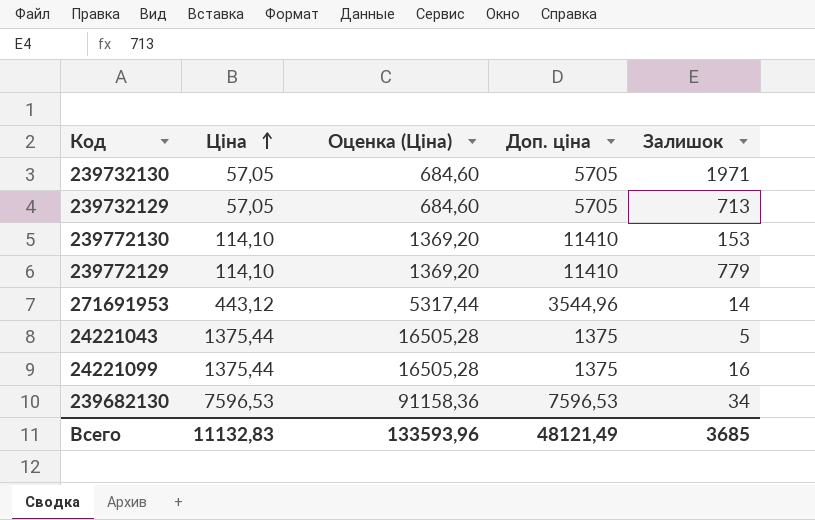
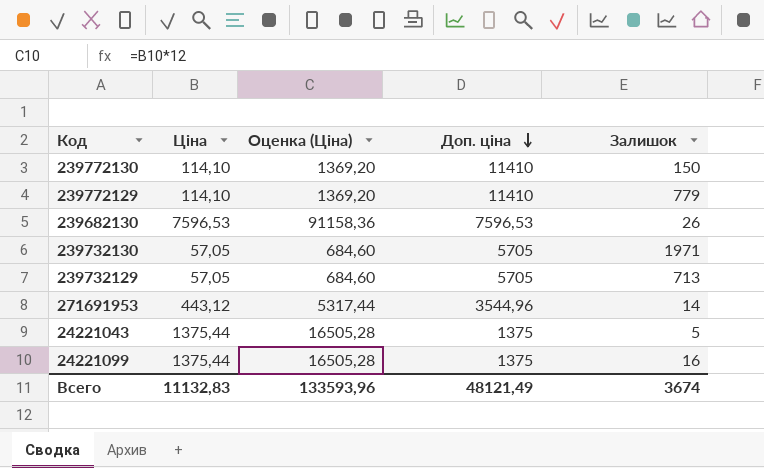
row order: Ціна ascending -> Доп. ціна descending
239772130 | Залишок: 153 -> 150
239682130 | Залишок: 34 -> 26
Всего | Залишок: 3685 -> 3674

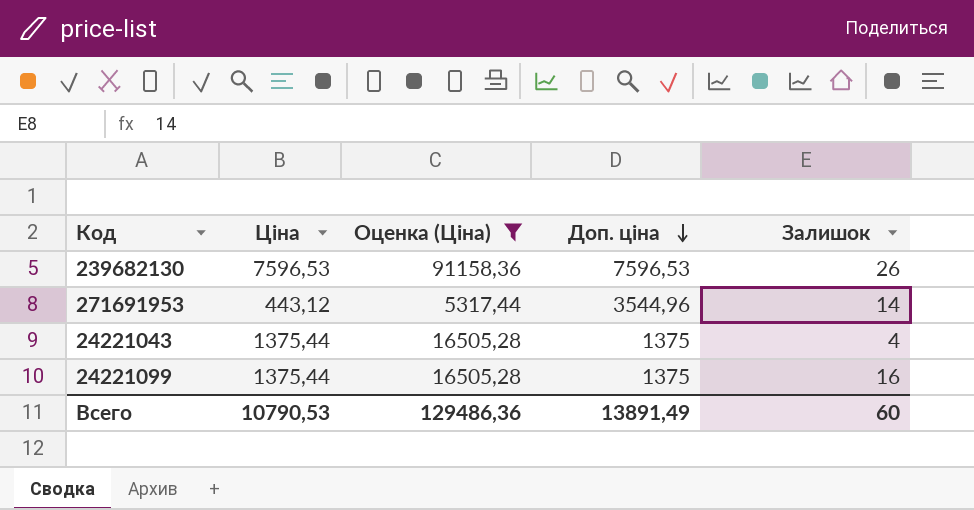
filter: none -> Оценка (Ціна) >= 5317,44
24221043 | Залишок: 5 -> 4
Всего | Ціна: 11132,83 -> 10790,53
Всего | Оценка (Ціна): 133593,96 -> 129486,36
Всего | Доп. ціна: 48121,49 -> 13891,49
Всего | Залишок: 3674 -> 60

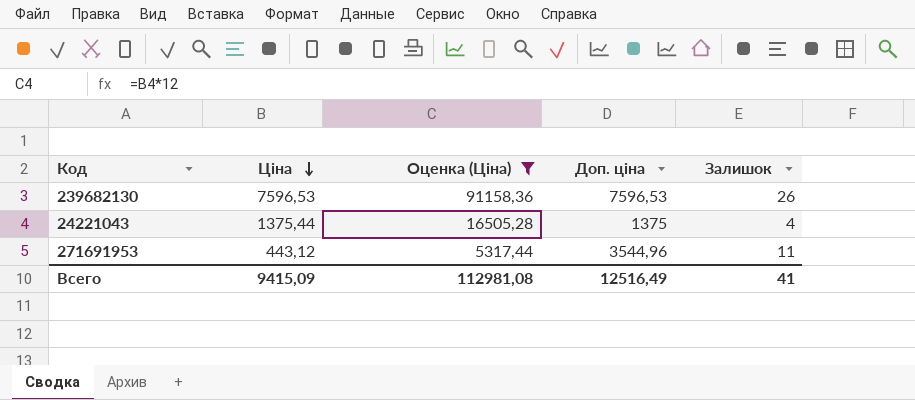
row order: Доп. ціна descending -> Ціна descending
row 24221099: 1375,44 | 16505,28 | 1375 | 16 -> none
271691953 | Залишок: 14 -> 11
Всего | Ціна: 10790,53 -> 9415,09
Всего | Оценка (Ціна): 129486,36 -> 112981,08
Всего | Доп. ціна: 13891,49 -> 12516,49
Всего | Залишок: 60 -> 41

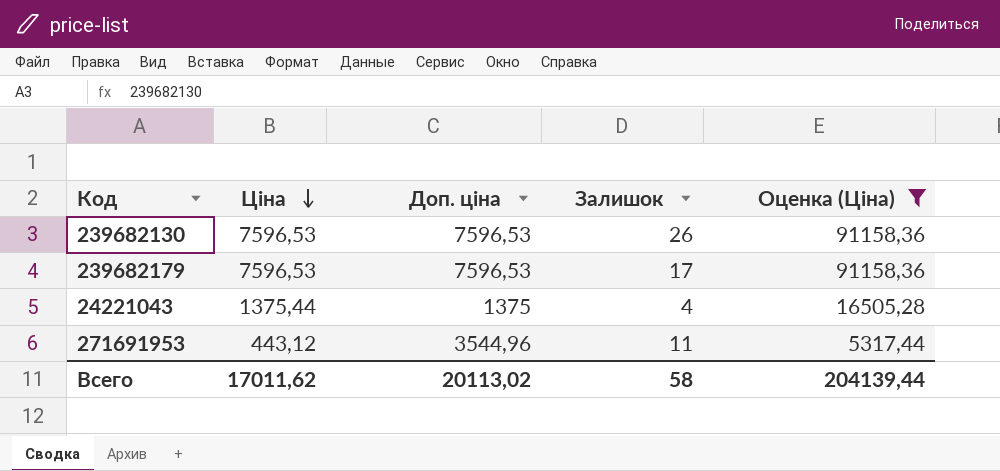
column Оценка (Ціна) | position: 3 -> 5
row 239682179: none -> 7596,53 | 7596,53 | 17 | 91158,36
Всего | Ціна: 9415,09 -> 17011,62
Всего | Доп. ціна: 12516,49 -> 20113,02
Всего | Залишок: 41 -> 58
Всего | Оценка (Ціна): 112981,08 -> 204139,44

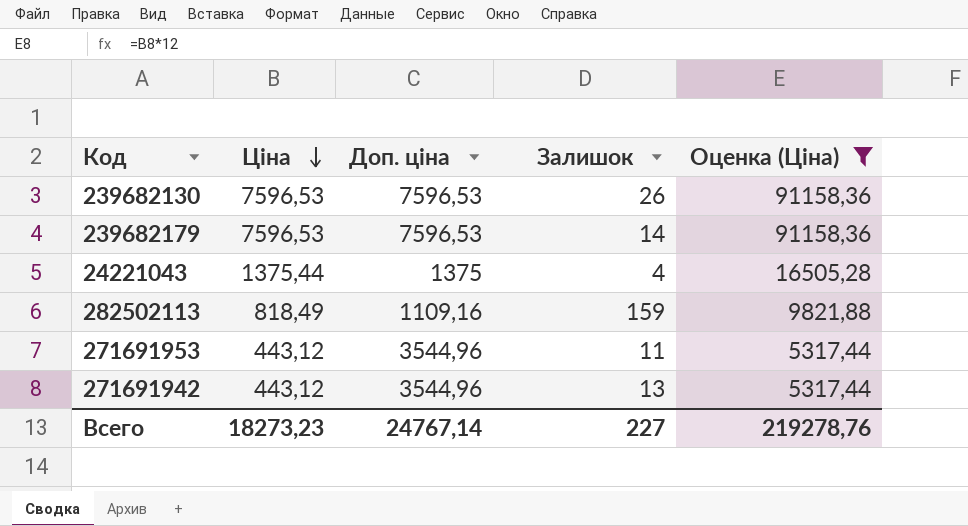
239682179 | Залишок: 17 -> 14
row 282502113: none -> 818,49 | 1109,16 | 159 | 9821,88
row 271691942: none -> 443,12 | 3544,96 | 13 | 5317,44
Всего | Ціна: 17011,62 -> 18273,23
Всего | Доп. ціна: 20113,02 -> 24767,14
Всего | Залишок: 58 -> 227
Всего | Оценка (Ціна): 204139,44 -> 219278,76

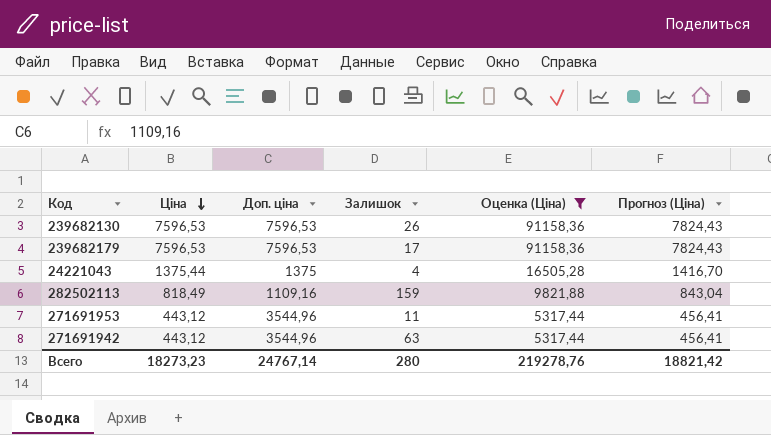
column Прогноз (Ціна) | formula: none -> [Ціна] * 1,03
239682179 | Залишок: 14 -> 17
271691942 | Залишок: 13 -> 63
Всего | Залишок: 227 -> 280

